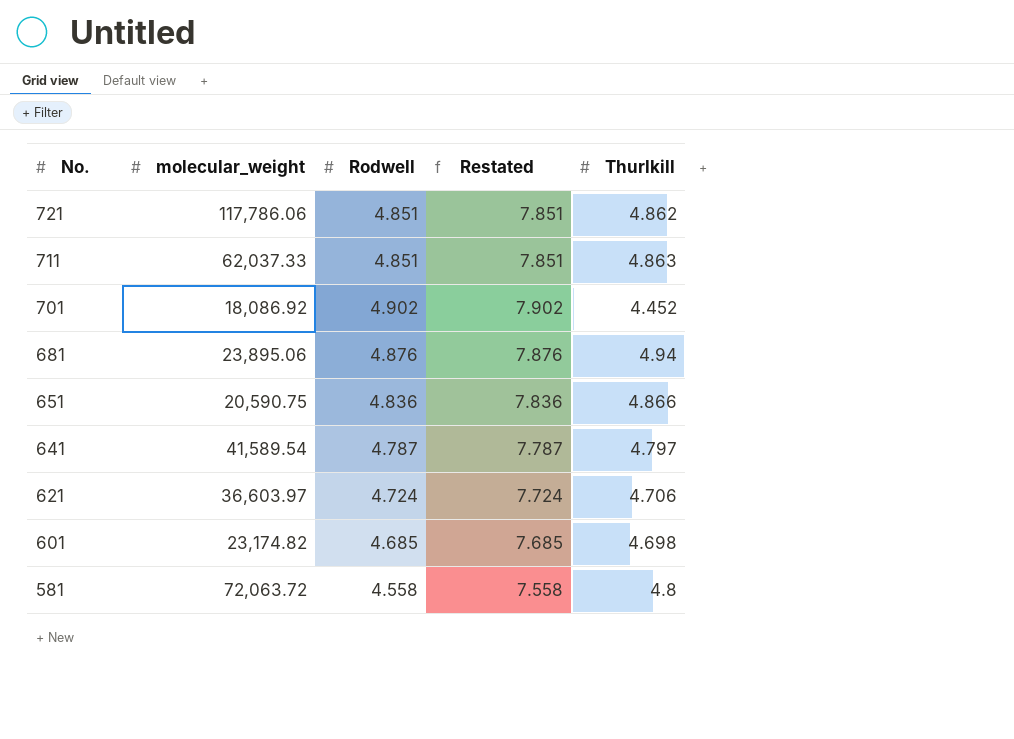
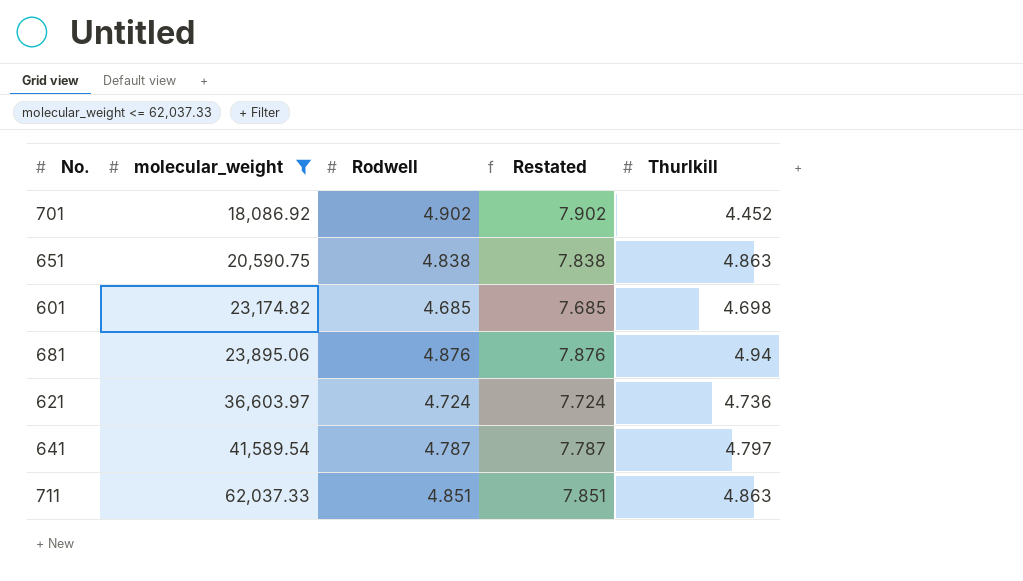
filter: none -> molecular_weight <= 62,037.33
row order: No. descending -> molecular_weight ascending
651 | Rodwell: 4.836 -> 4.838
651 | Restated: 7.836 -> 7.838
651 | Thurlkill: 4.866 -> 4.863
621 | Thurlkill: 4.706 -> 4.736

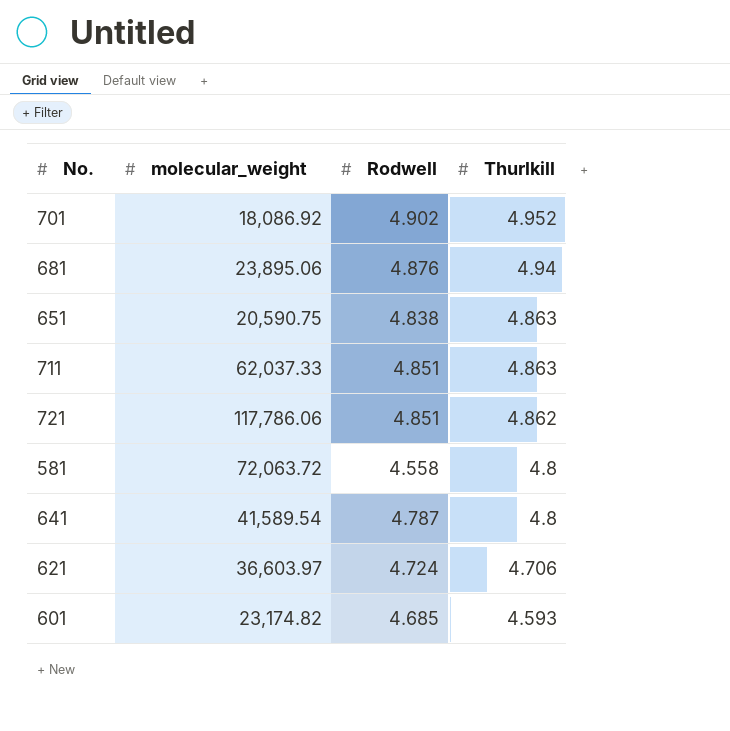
filter: molecular_weight <= 62,037.33 -> none
row order: molecular_weight ascending -> Thurlkill descending
column Restated | formula: [Rodwell] + 3 -> none
701 | Thurlkill: 4.452 -> 4.952
641 | Thurlkill: 4.797 -> 4.8
621 | Thurlkill: 4.736 -> 4.706
601 | Thurlkill: 4.698 -> 4.593

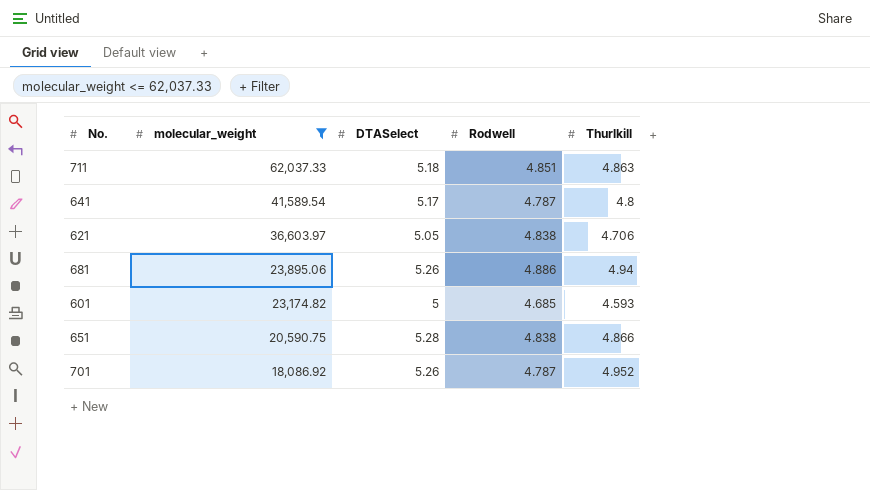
filter: none -> molecular_weight <= 62,037.33
row order: Thurlkill descending -> molecular_weight descending
column DTASelect | position: none -> 3
621 | Rodwell: 4.724 -> 4.838
681 | Rodwell: 4.876 -> 4.886
651 | Thurlkill: 4.863 -> 4.866
701 | Rodwell: 4.902 -> 4.787

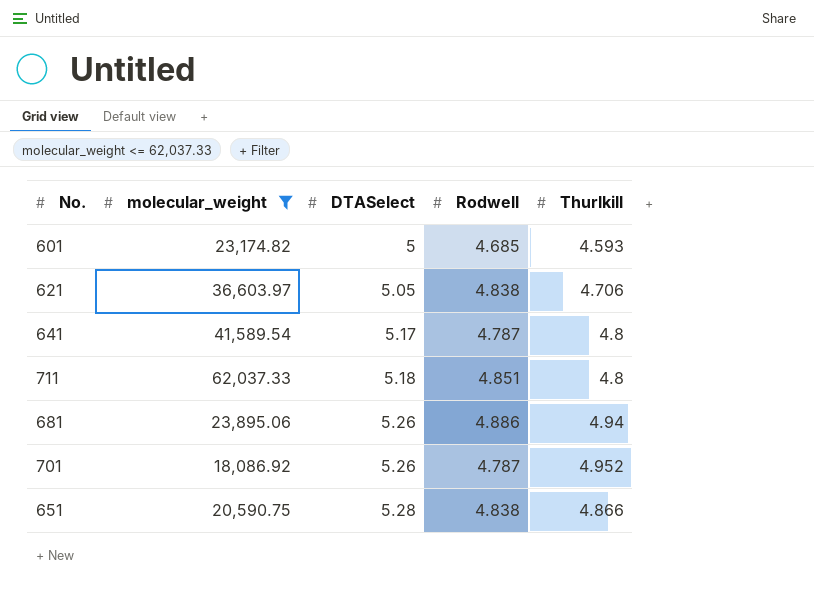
row order: molecular_weight descending -> DTASelect ascending
711 | Thurlkill: 4.863 -> 4.8

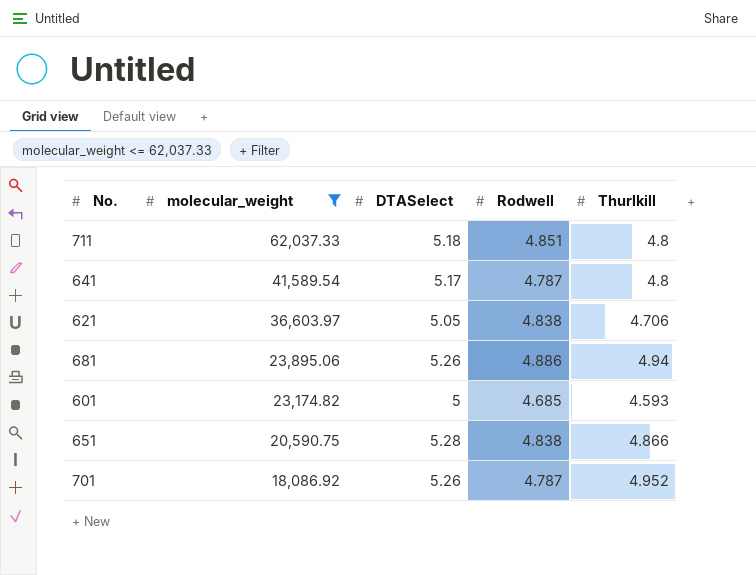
row order: DTASelect ascending -> molecular_weight descending

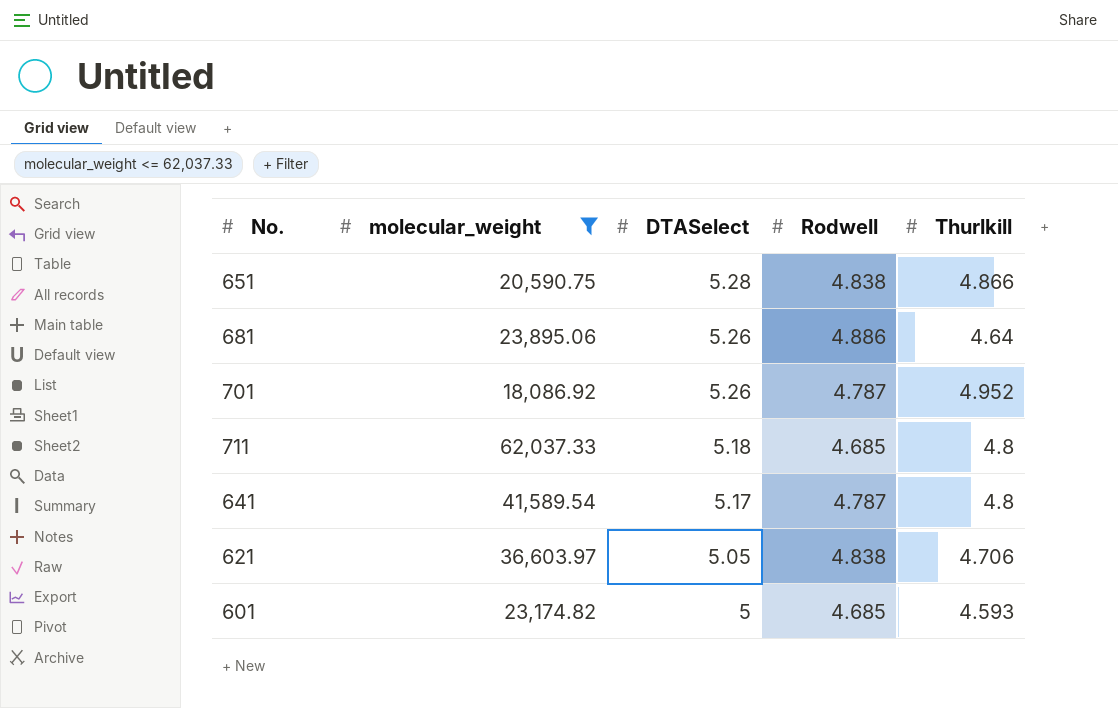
row order: molecular_weight descending -> DTASelect descending
681 | Thurlkill: 4.94 -> 4.64
711 | Rodwell: 4.851 -> 4.685

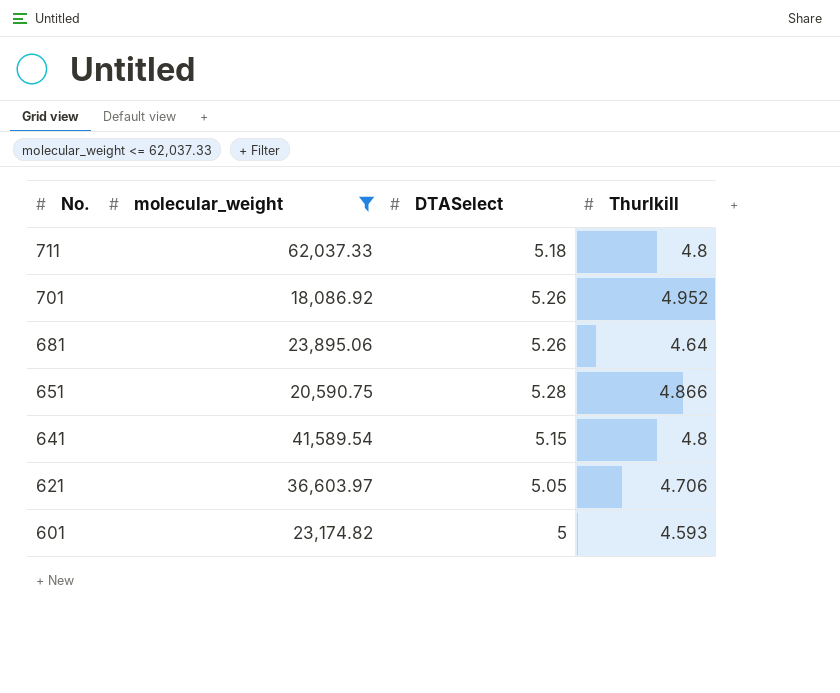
row order: DTASelect descending -> No. descending
column Rodwell | position: 4 -> none
641 | DTASelect: 5.17 -> 5.15

